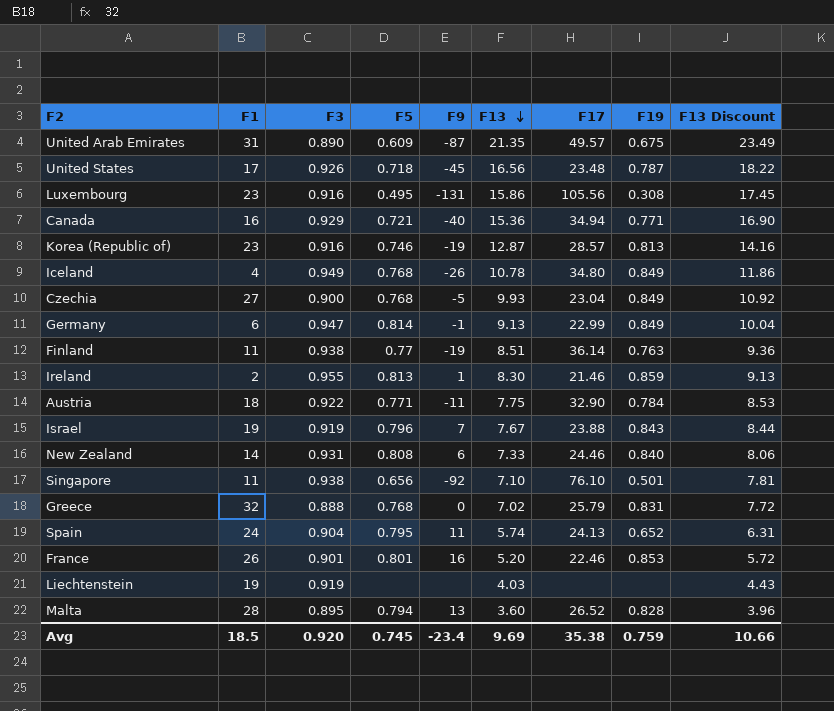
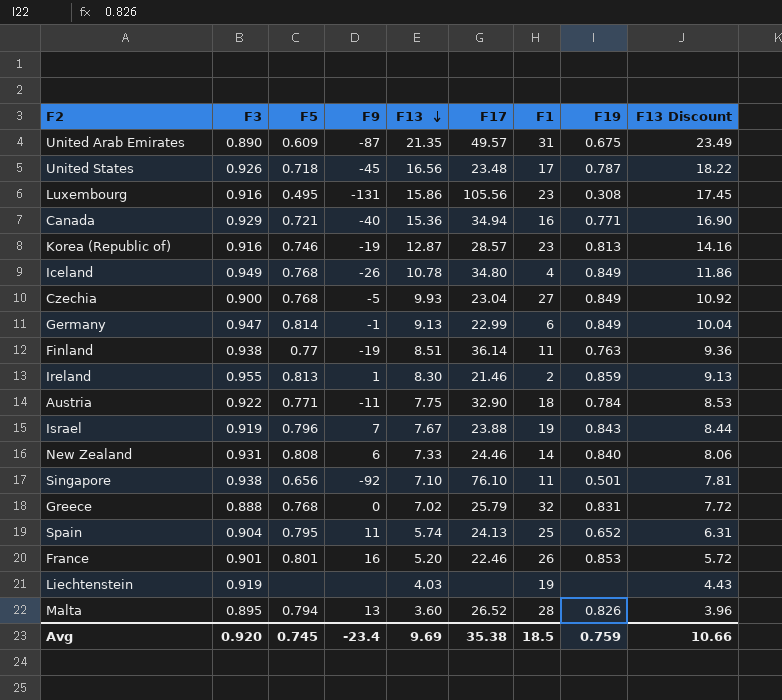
column F1 | position: 2 -> 7
Spain | F1: 24 -> 25
Malta | F19: 0.828 -> 0.826

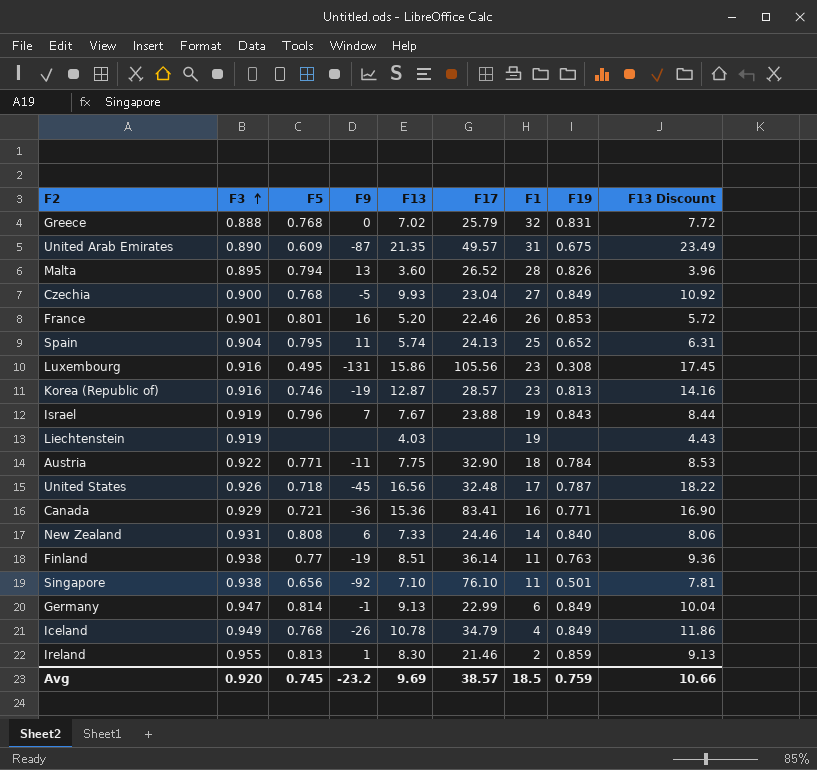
row order: F13 descending -> F3 ascending
United States | F17: 23.48 -> 32.48
Canada | F9: -40 -> -36
Canada | F17: 34.94 -> 83.41
Iceland | F17: 34.80 -> 34.79
Avg | F9: -23.4 -> -23.2
Avg | F17: 35.38 -> 38.57

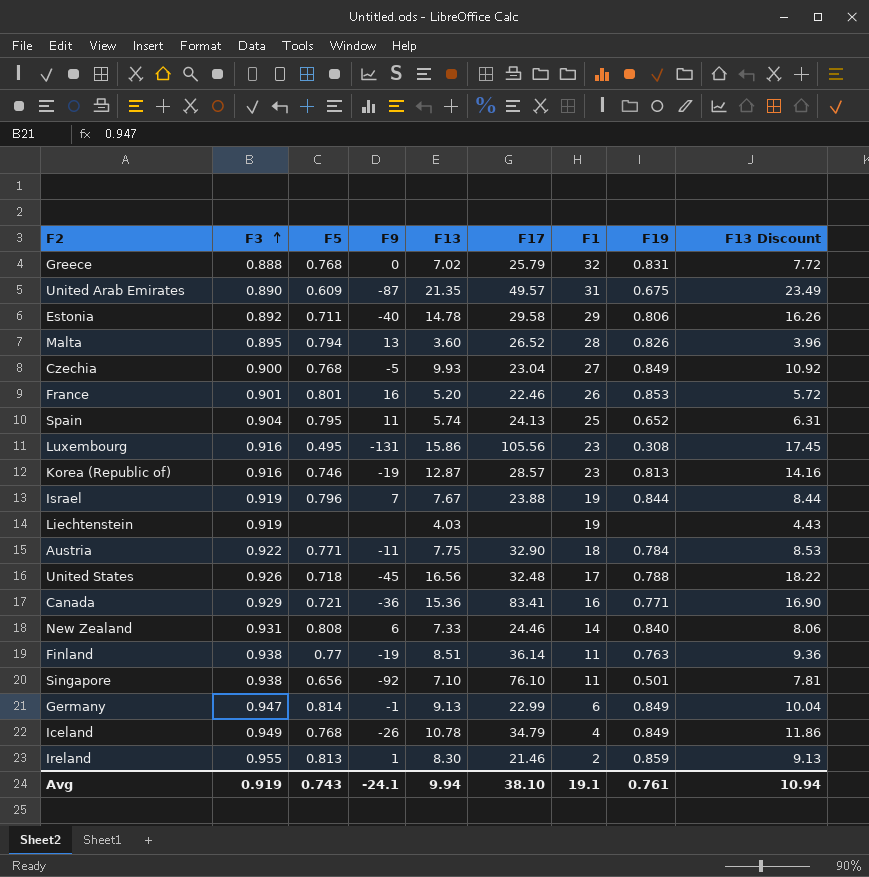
row Estonia: none -> 0.892 | 0.711 | -40 | 14.78 | 29.58 | 29 | 0.806 | 16.26
Israel | F19: 0.843 -> 0.844
United States | F19: 0.787 -> 0.788
Avg | F3: 0.920 -> 0.919
Avg | F5: 0.745 -> 0.743
Avg | F9: -23.2 -> -24.1
Avg | F13: 9.69 -> 9.94
Avg | F17: 38.57 -> 38.10
Avg | F1: 18.5 -> 19.1
Avg | F19: 0.759 -> 0.761
Avg | F13 Discount: 10.66 -> 10.94

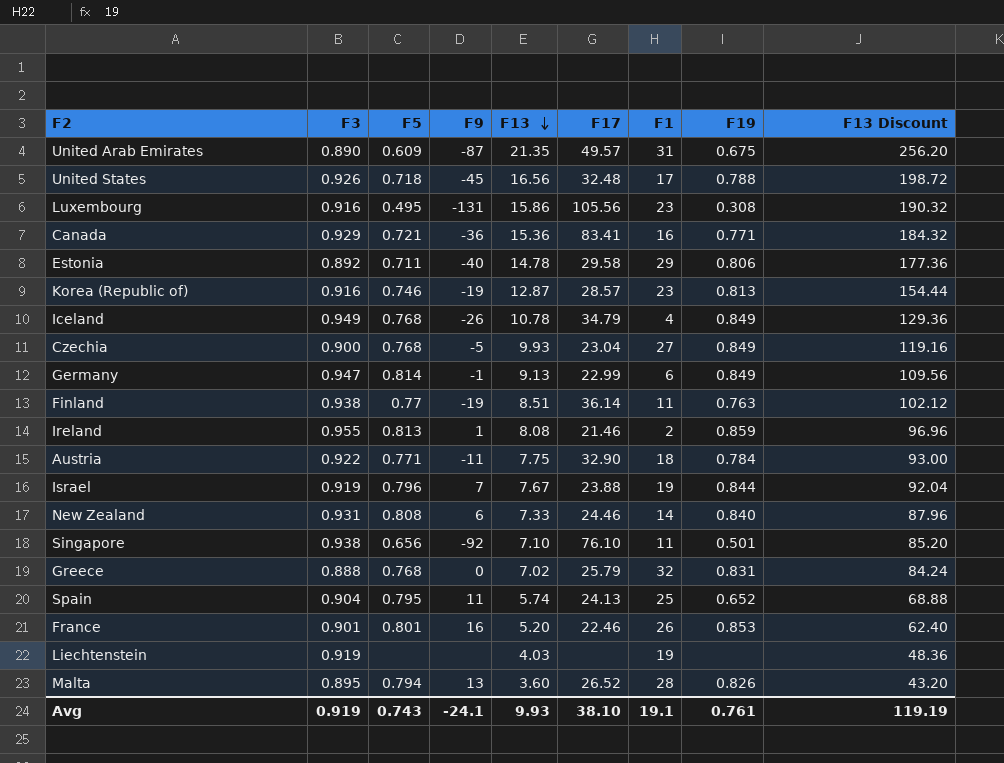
row order: F3 ascending -> F13 descending
column F13 Discount | formula: [F13] * 1.1 -> [F13] * 12
Ireland | F13: 8.30 -> 8.08
Avg | F13: 9.94 -> 9.93
Avg | F13 Discount: 10.94 -> 119.19

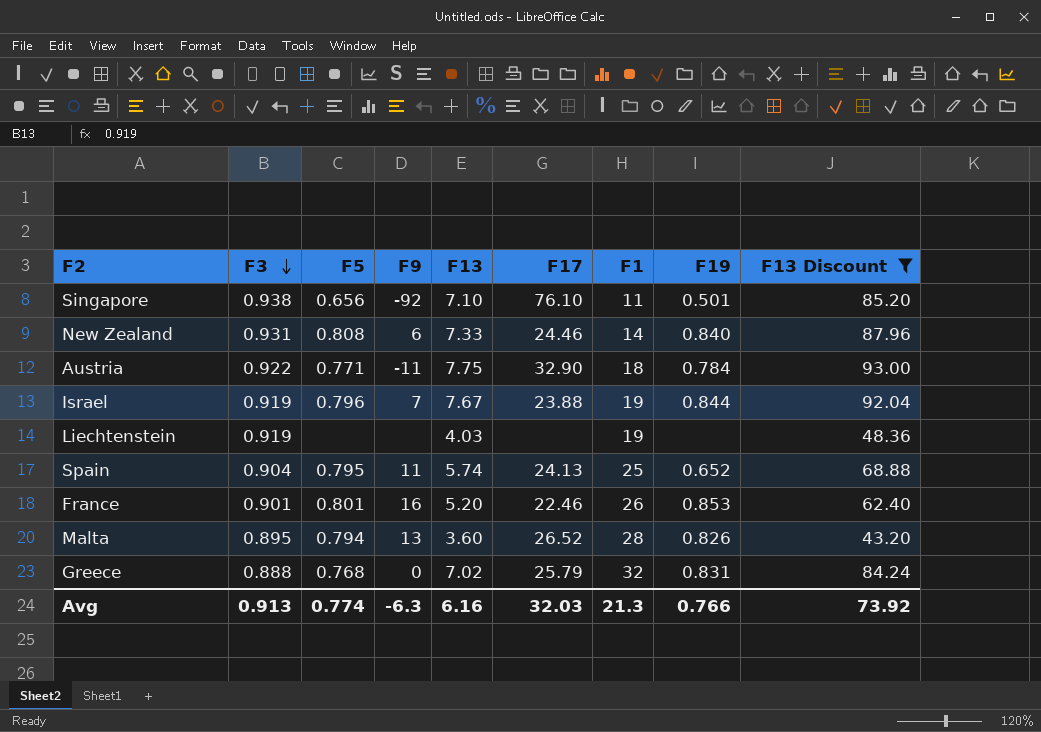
filter: none -> F13 Discount <= 93.00
row order: F13 descending -> F3 descending
Avg | F3: 0.919 -> 0.913
Avg | F5: 0.743 -> 0.774
Avg | F9: -24.1 -> -6.3
Avg | F13: 9.93 -> 6.16
Avg | F17: 38.10 -> 32.03
Avg | F1: 19.1 -> 21.3
Avg | F19: 0.761 -> 0.766
Avg | F13 Discount: 119.19 -> 73.92

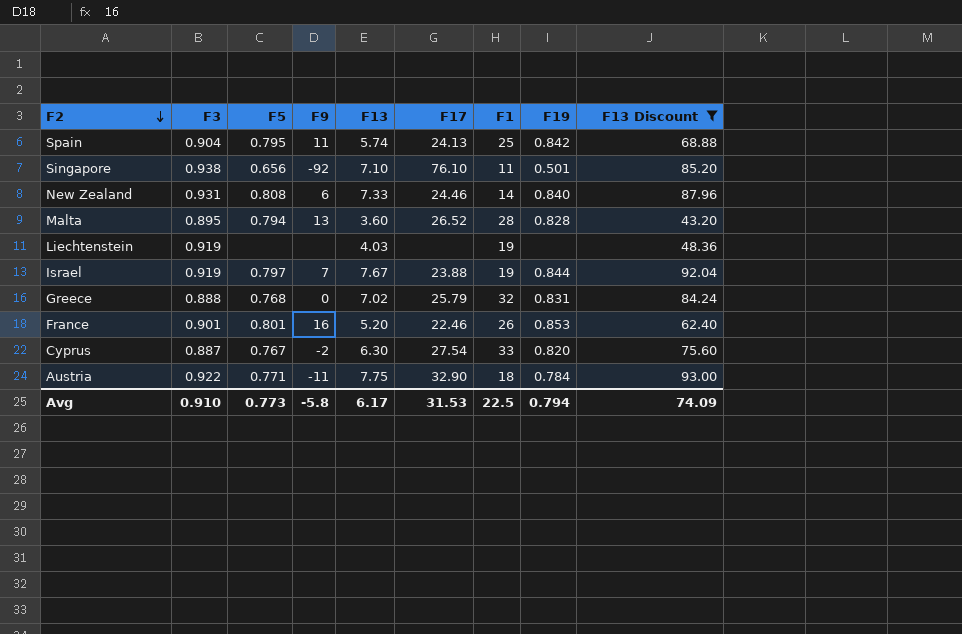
row order: F3 descending -> F2 descending
Spain | F19: 0.652 -> 0.842
Malta | F19: 0.826 -> 0.828
Israel | F5: 0.796 -> 0.797
row Cyprus: none -> 0.887 | 0.767 | -2 | 6.30 | 27.54 | 33 | 0.820 | 75.60
Avg | F3: 0.913 -> 0.910
Avg | F5: 0.774 -> 0.773
Avg | F9: -6.3 -> -5.8
Avg | F13: 6.16 -> 6.17
Avg | F17: 32.03 -> 31.53
Avg | F1: 21.3 -> 22.5
Avg | F19: 0.766 -> 0.794
Avg | F13 Discount: 73.92 -> 74.09

